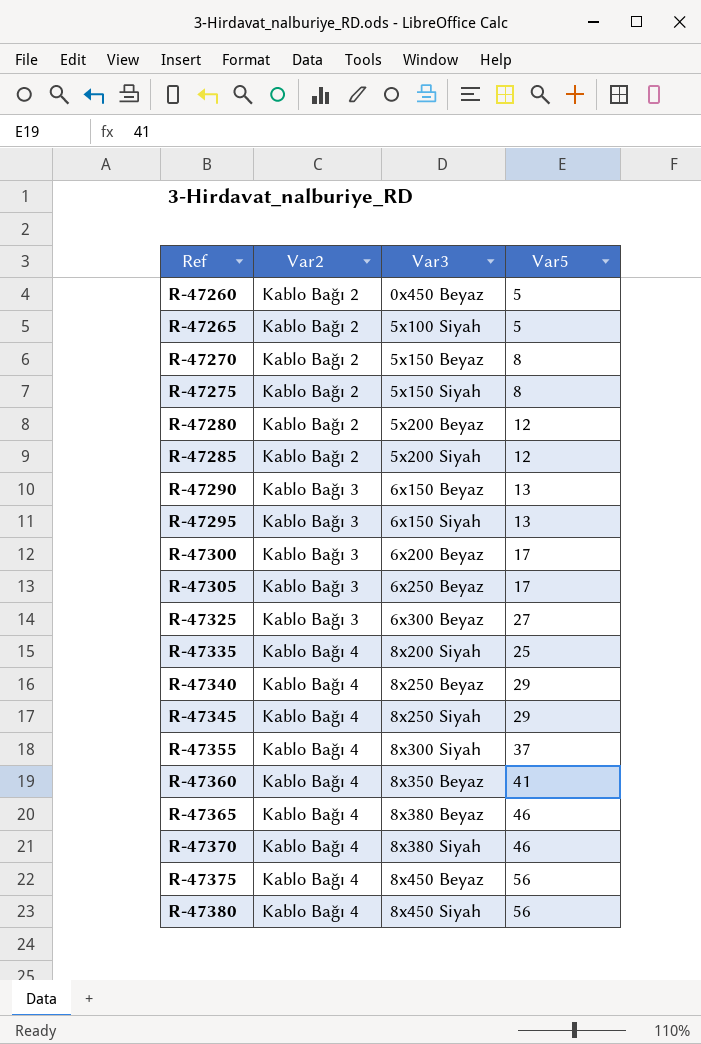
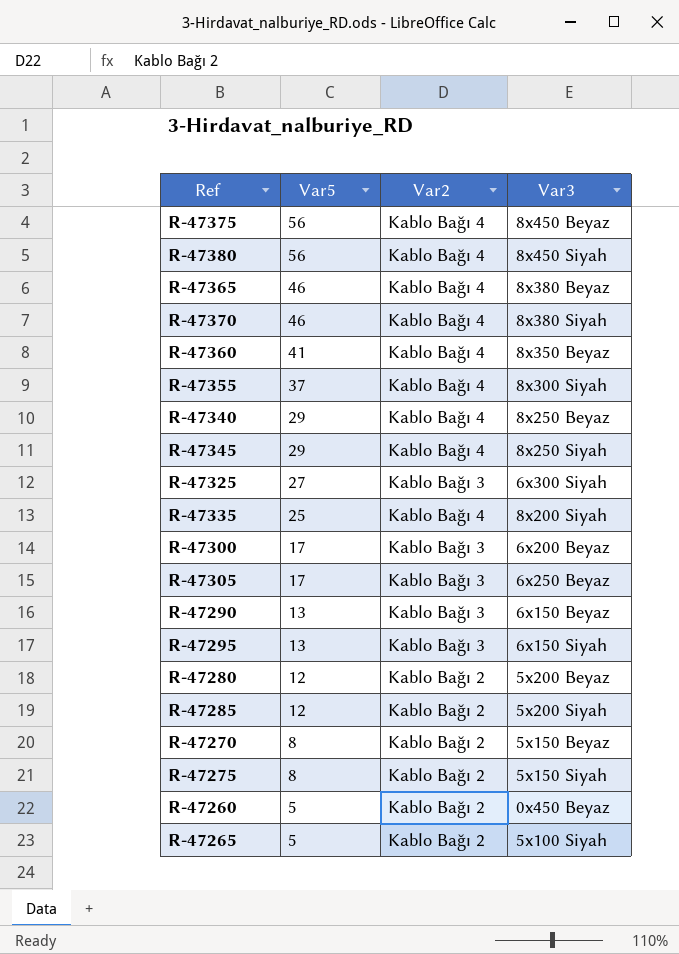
row order: Ref ascending -> Var5 descending
column Var5 | position: 4 -> 2
R-47325 | Var3: 6x300 Beyaz -> 6x300 Siyah

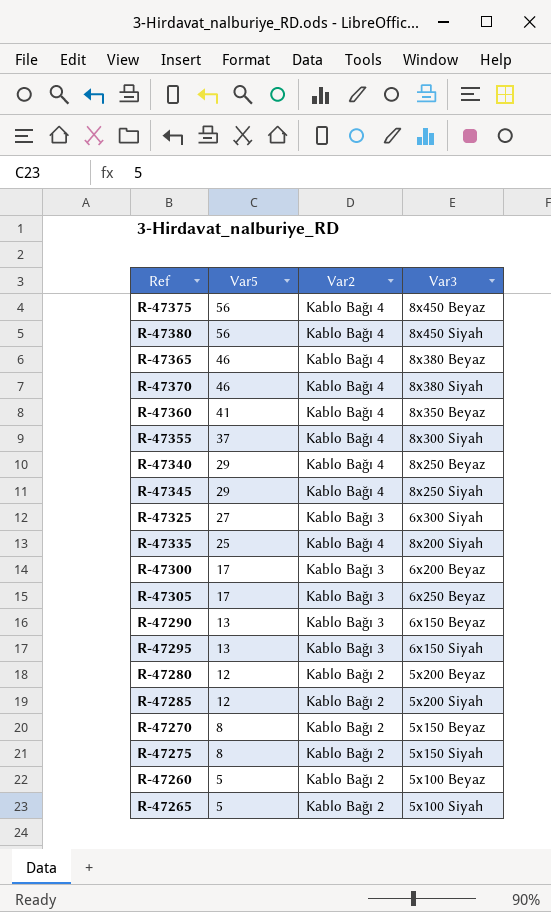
R-47260 | Var3: 0x450 Beyaz -> 5x100 Beyaz

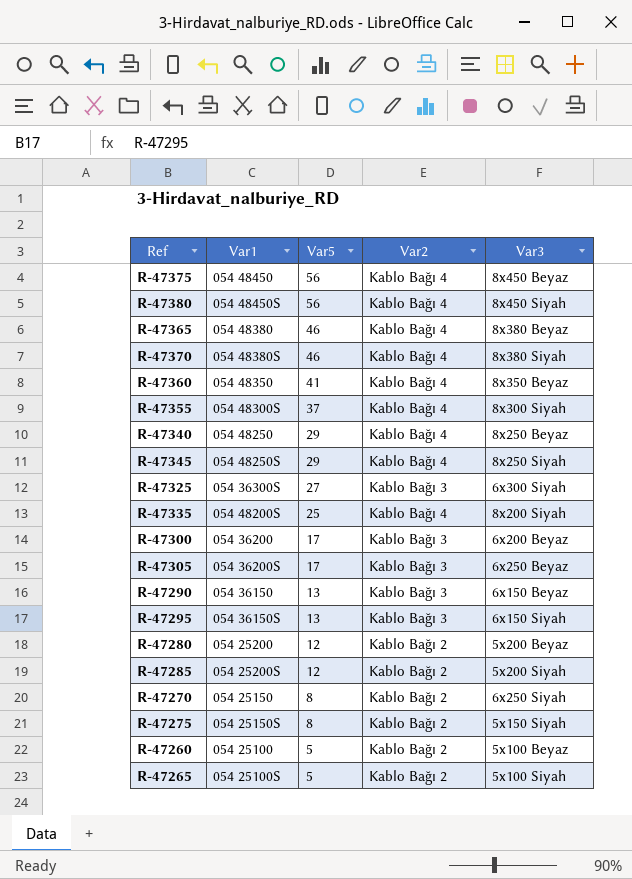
column Var1 | position: none -> 2
R-47270 | Var3: 5x150 Beyaz -> 6x250 Siyah

